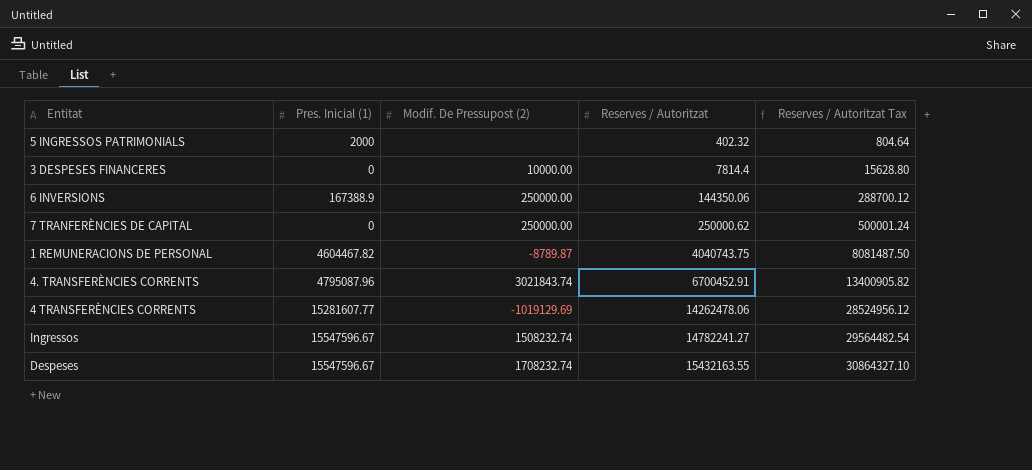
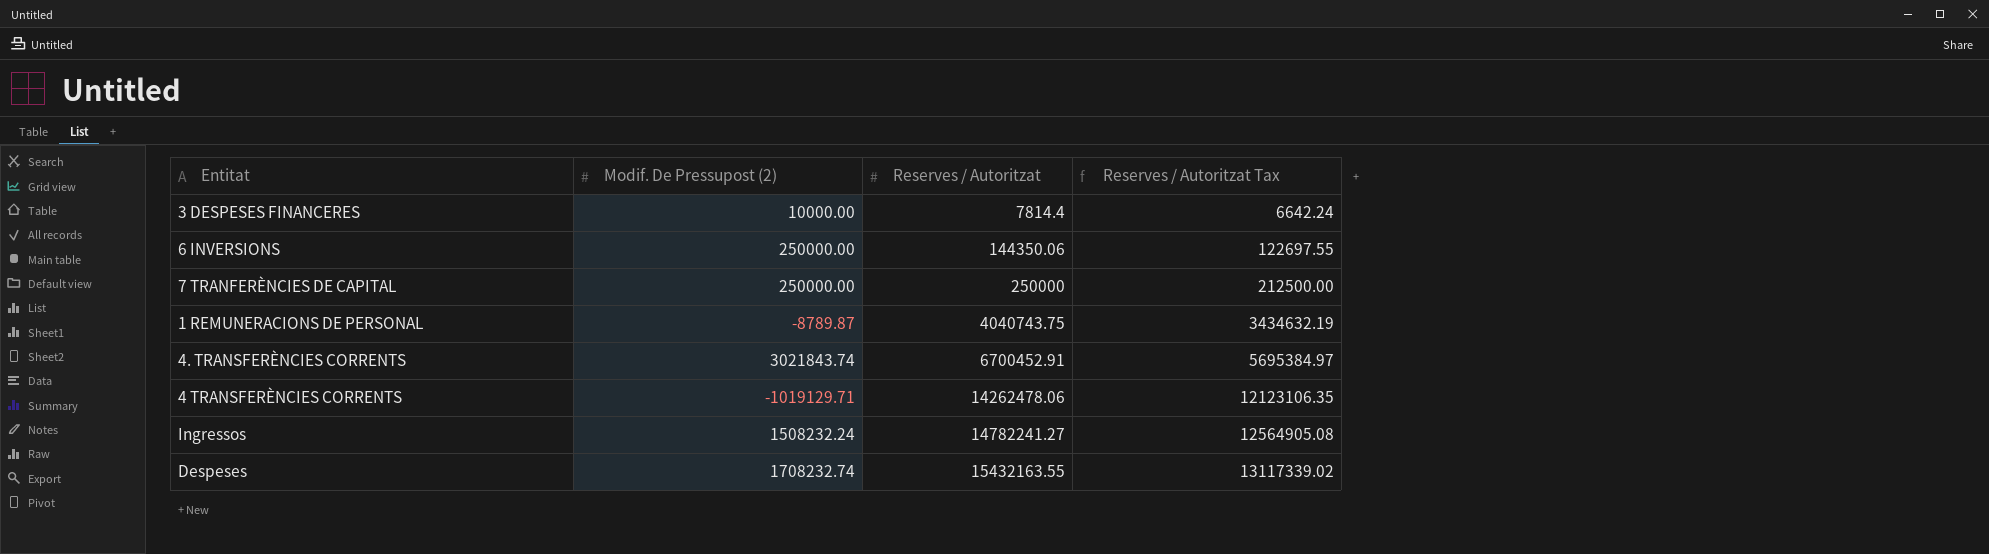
column Pres. Inicial (1) | position: 2 -> none
column Reserves / Autoritzat Tax | formula: [Reserves / Autoritzat] * 2 -> [Reserves / Autoritzat] * 0.85
row 5 INGRESSOS PATRIMONIALS: 2000 | none | 402.32 | 804.64 -> none
7 TRANFERÈNCIES DE CAPITAL | Reserves / Autoritzat: 250000.62 -> 250000
4 TRANSFERÈNCIES CORRENTS | Modif. De Pressupost (2): -1019129.69 -> -1019129.71
Ingressos | Modif. De Pressupost (2): 1508232.74 -> 1508232.24

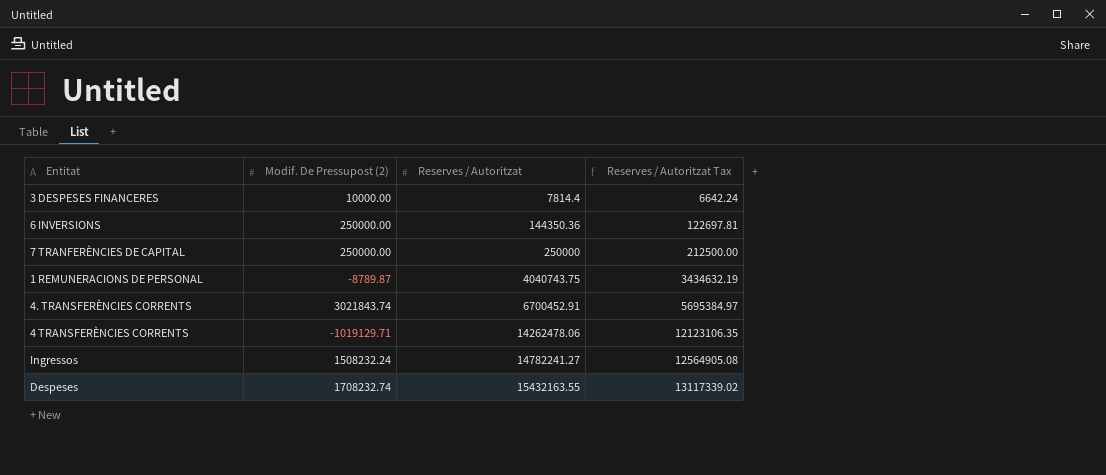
6 INVERSIONS | Reserves / Autoritzat: 144350.06 -> 144350.36
6 INVERSIONS | Reserves / Autoritzat Tax: 122697.55 -> 122697.81

